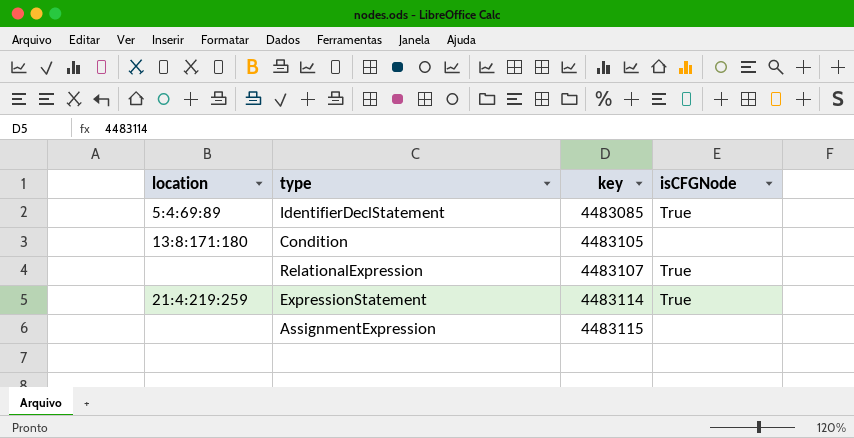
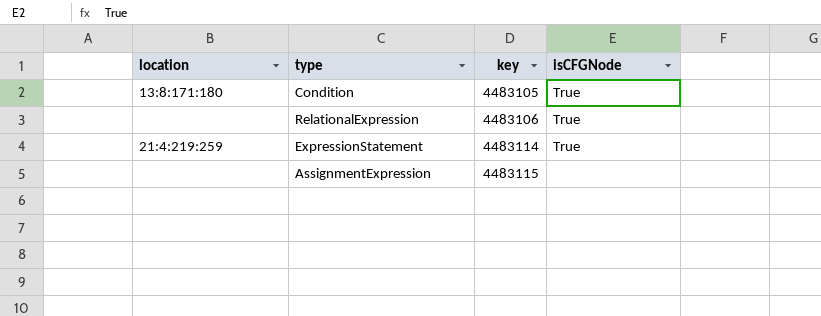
row IdentifierDeclStatement: 5:4:69:89 | 4483085 | True -> none
Condition | isCFGNode: none -> True
RelationalExpression | key: 4483107 -> 4483106

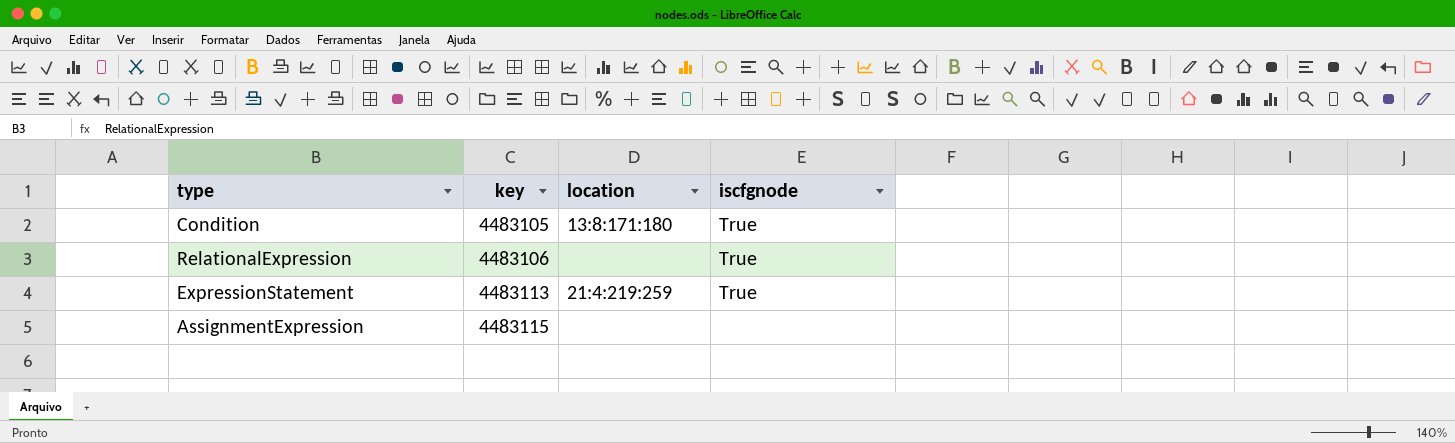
column location | position: 1 -> 3
column name: isCFGNode -> iscfgnode
ExpressionStatement | key: 4483114 -> 4483113

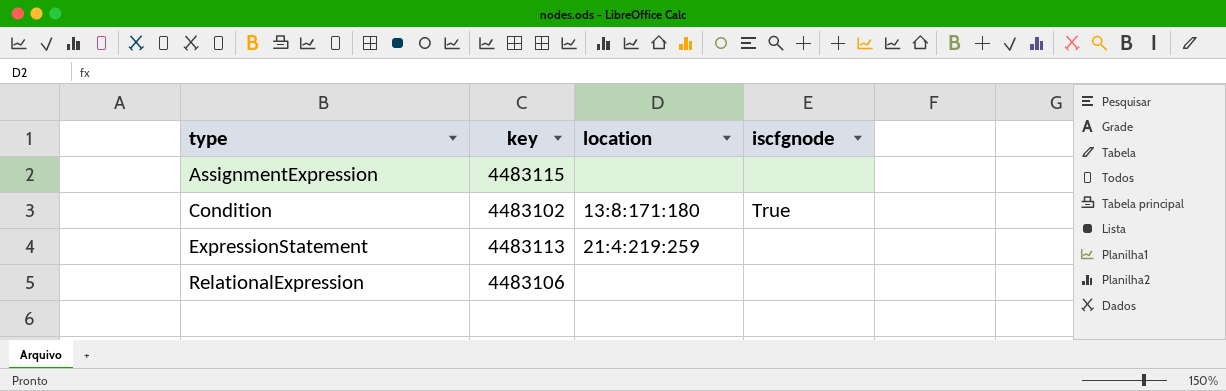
row order: key ascending -> type ascending
Condition | key: 4483105 -> 4483102
ExpressionStatement | iscfgnode: True -> none
RelationalExpression | iscfgnode: True -> none

